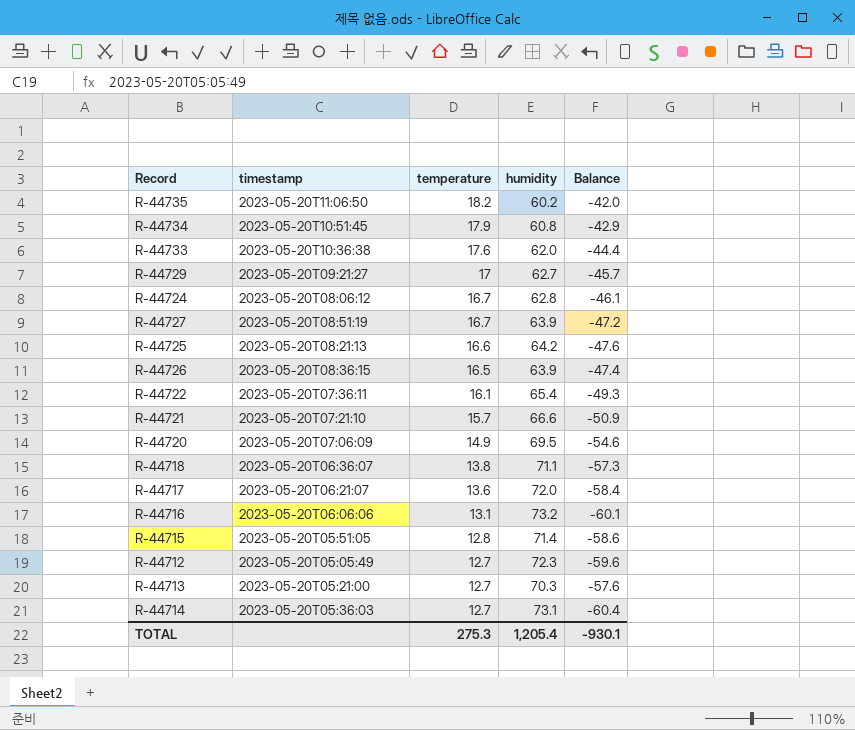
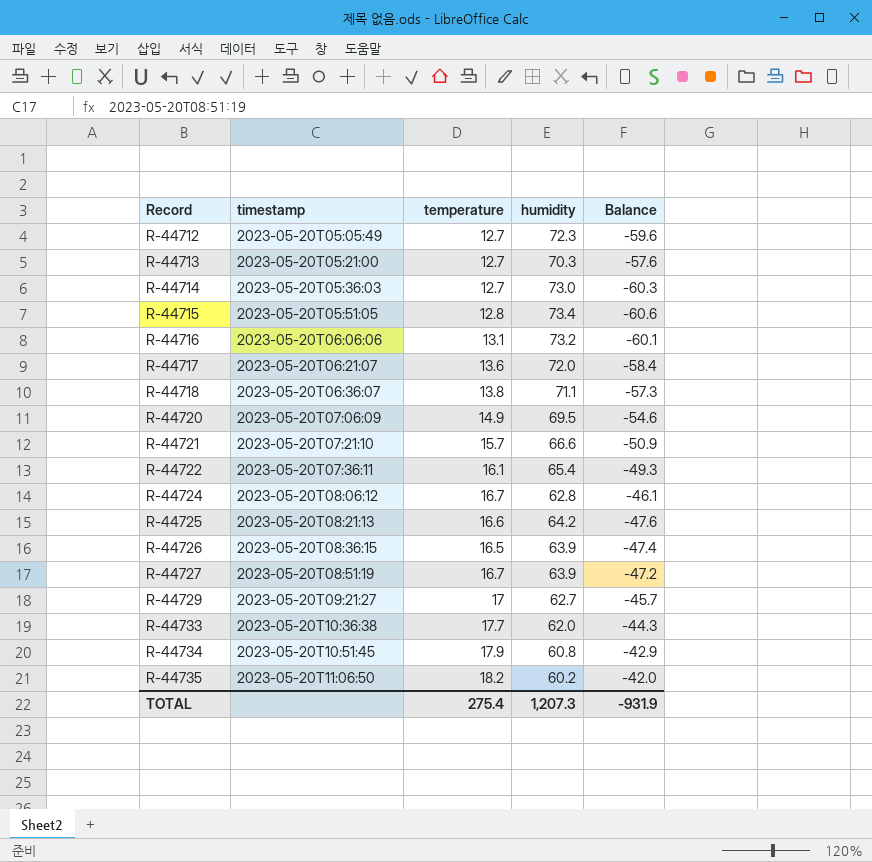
row order: temperature descending -> Record ascending
R-44714 | humidity: 73.1 -> 73.0
R-44714 | Balance: -60.4 -> -60.3
R-44715 | humidity: 71.4 -> 73.4
R-44715 | Balance: -58.6 -> -60.6
R-44733 | temperature: 17.6 -> 17.7
R-44733 | Balance: -44.4 -> -44.3
TOTAL | temperature: 275.3 -> 275.4
TOTAL | humidity: 1,205.4 -> 1,207.3
TOTAL | Balance: -930.1 -> -931.9

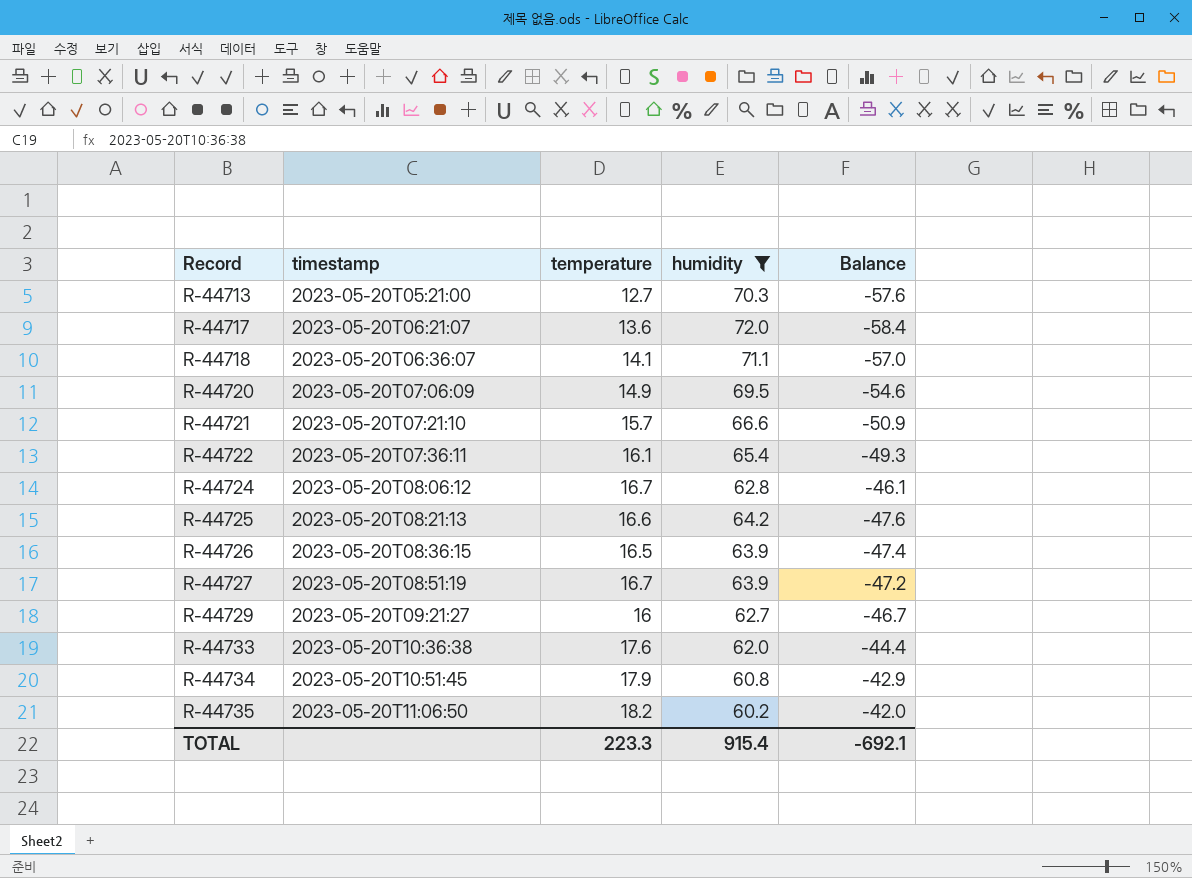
filter: none -> humidity <= 72.0
R-44718 | temperature: 13.8 -> 14.1
R-44718 | Balance: -57.3 -> -57.0
R-44729 | temperature: 17 -> 16
R-44729 | Balance: -45.7 -> -46.7
R-44733 | temperature: 17.7 -> 17.6
R-44733 | Balance: -44.3 -> -44.4
TOTAL | temperature: 275.4 -> 223.3
TOTAL | humidity: 1,207.3 -> 915.4
TOTAL | Balance: -931.9 -> -692.1

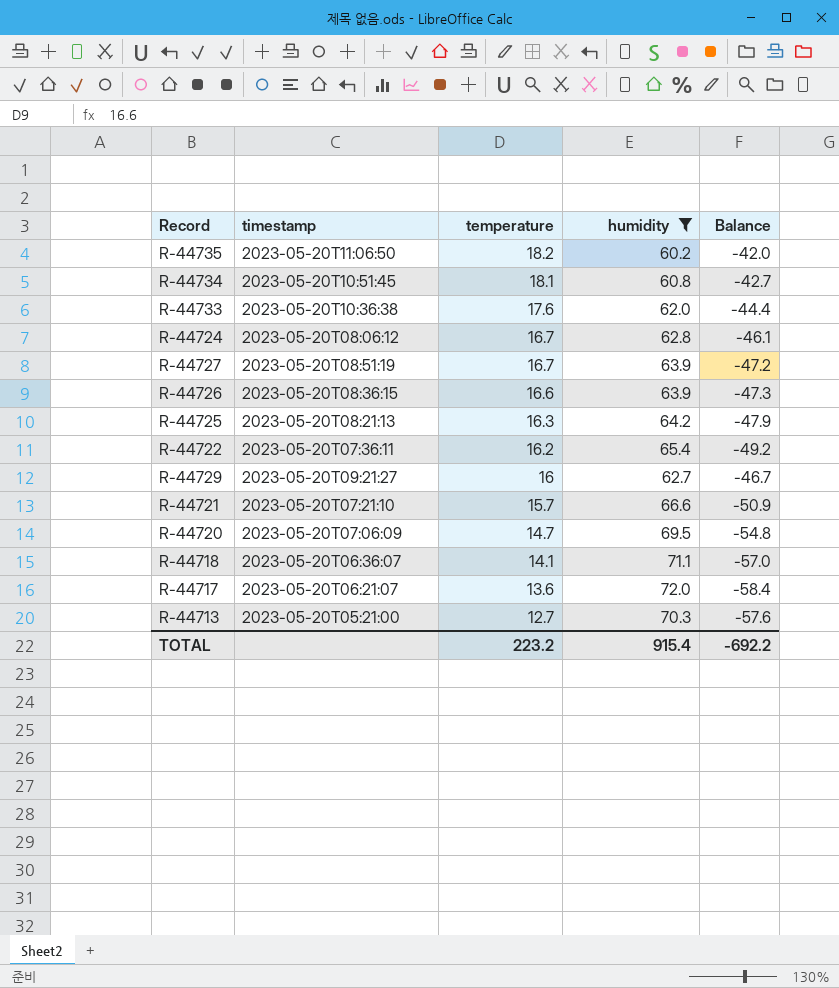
row order: Record ascending -> temperature descending
R-44734 | temperature: 17.9 -> 18.1
R-44734 | Balance: -42.9 -> -42.7
R-44726 | temperature: 16.5 -> 16.6
R-44726 | Balance: -47.4 -> -47.3
R-44725 | temperature: 16.6 -> 16.3
R-44725 | Balance: -47.6 -> -47.9
R-44722 | temperature: 16.1 -> 16.2
R-44722 | Balance: -49.3 -> -49.2
R-44720 | temperature: 14.9 -> 14.7
R-44720 | Balance: -54.6 -> -54.8
TOTAL | temperature: 223.3 -> 223.2
TOTAL | Balance: -692.1 -> -692.2

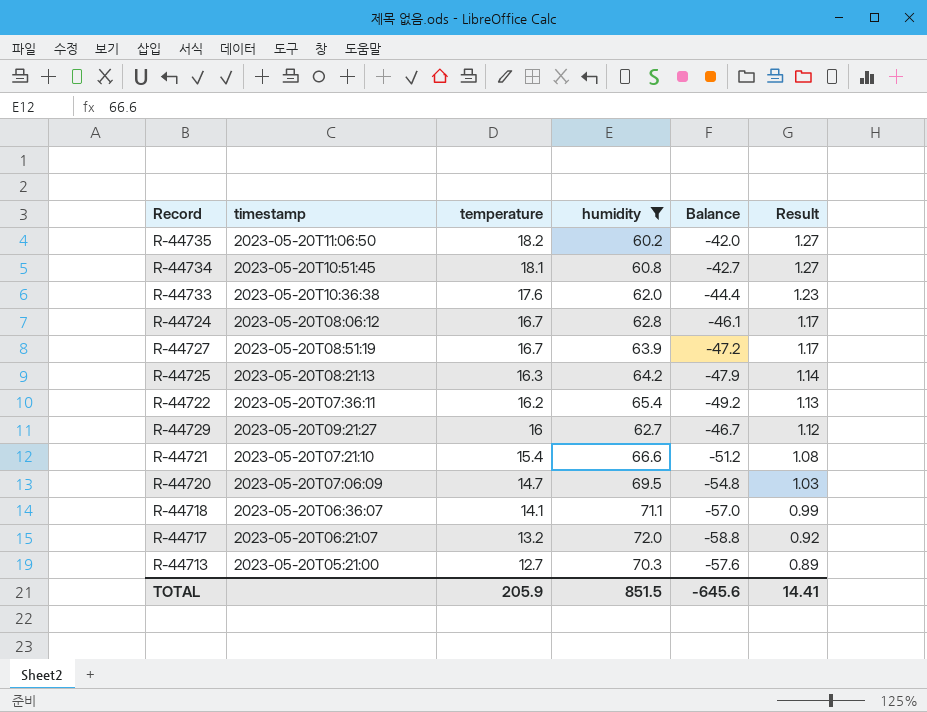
column Result | formula: none -> [temperature] * 0.07
row R-44726: 2023-05-20T08:36:15 | 16.6 | 63.9 | -47.3 -> none
R-44721 | temperature: 15.7 -> 15.4
R-44721 | Balance: -50.9 -> -51.2
R-44717 | temperature: 13.6 -> 13.2
R-44717 | Balance: -58.4 -> -58.8
TOTAL | temperature: 223.2 -> 205.9
TOTAL | humidity: 915.4 -> 851.5
TOTAL | Balance: -692.2 -> -645.6

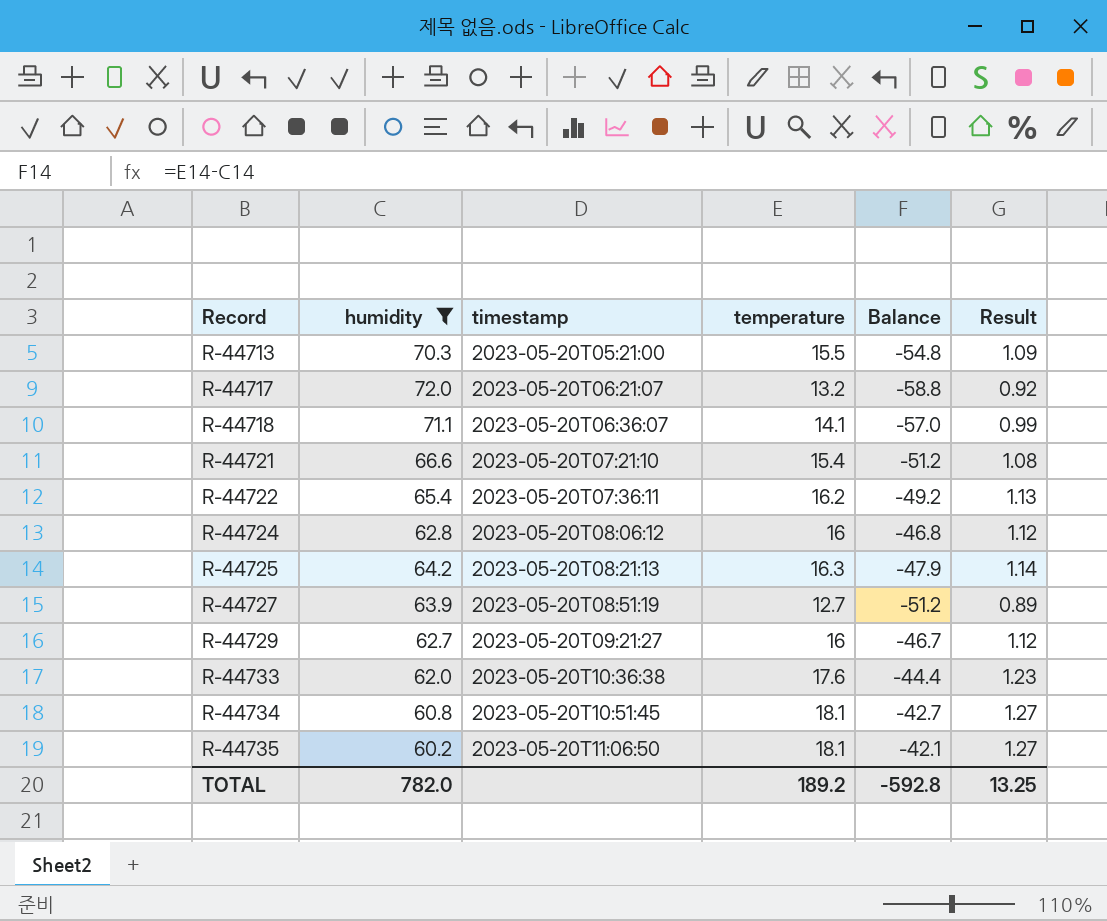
row order: temperature descending -> Record ascending
column humidity | position: 4 -> 2
row R-44720: 2023-05-20T07:06:09 | 14.7 | 69.5 | -54.8 | 1.03 -> none
R-44713 | temperature: 12.7 -> 15.5
R-44713 | Balance: -57.6 -> -54.8
R-44713 | Result: 0.89 -> 1.09
R-44724 | temperature: 16.7 -> 16
R-44724 | Balance: -46.1 -> -46.8
R-44724 | Result: 1.17 -> 1.12
R-44727 | temperature: 16.7 -> 12.7
R-44727 | Balance: -47.2 -> -51.2
R-44727 | Result: 1.17 -> 0.89
R-44735 | temperature: 18.2 -> 18.1
R-44735 | Balance: -42.0 -> -42.1
TOTAL | humidity: 851.5 -> 782.0
TOTAL | temperature: 205.9 -> 189.2
TOTAL | Balance: -645.6 -> -592.8
TOTAL | Result: 14.41 -> 13.25

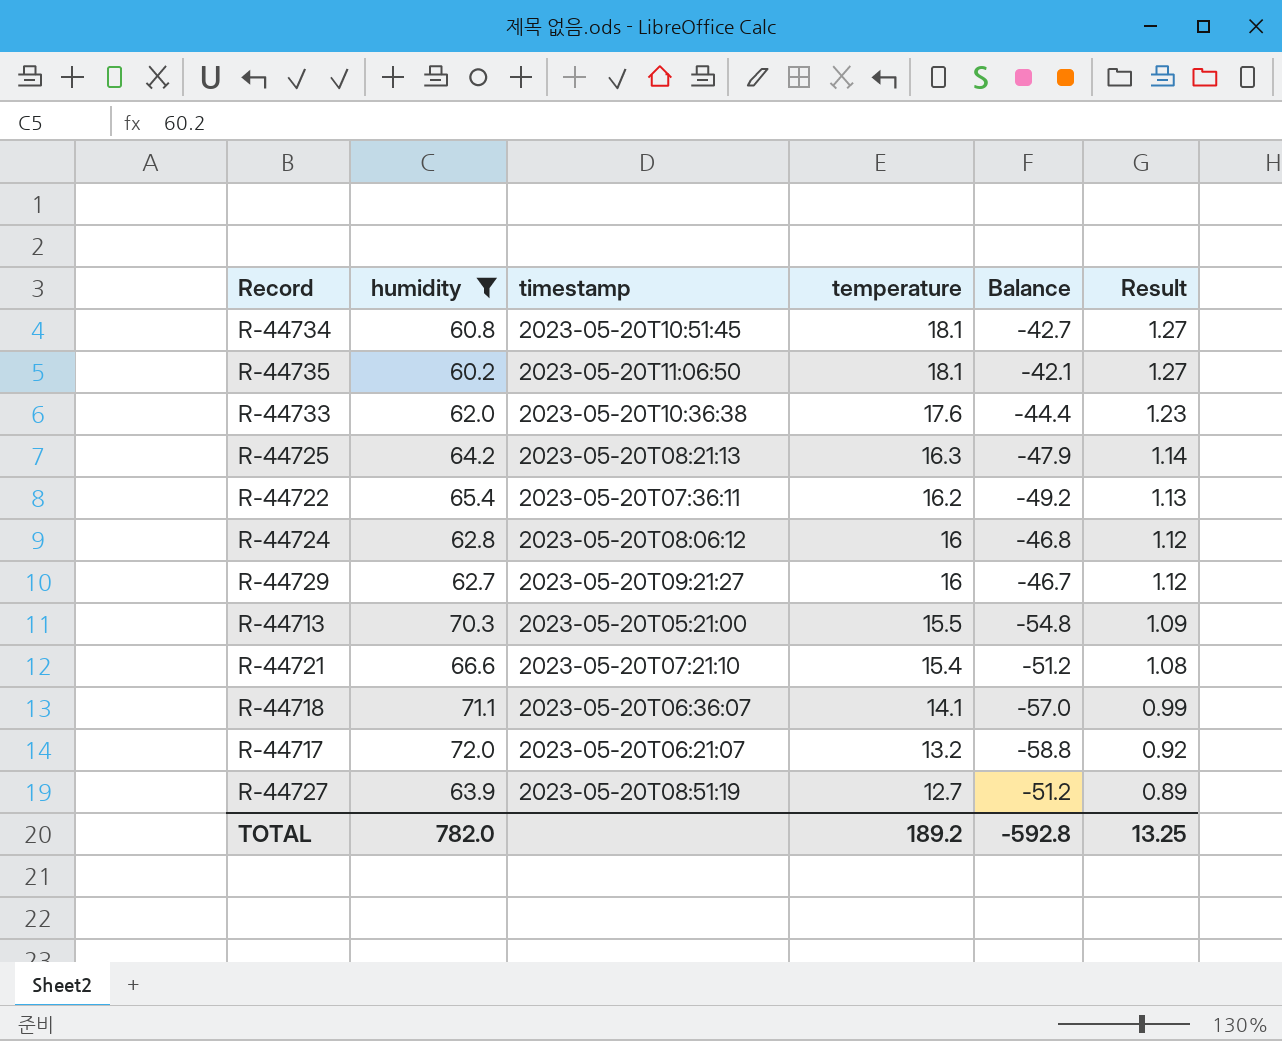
row order: Record ascending -> temperature descending

